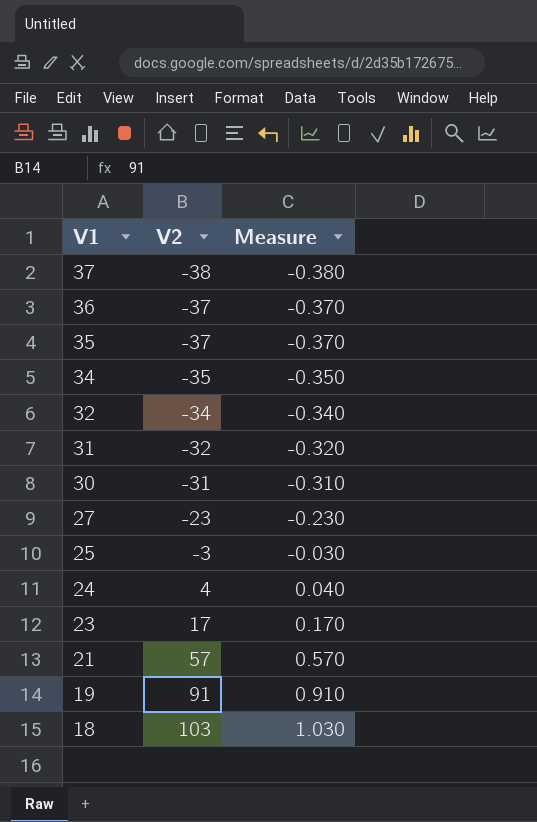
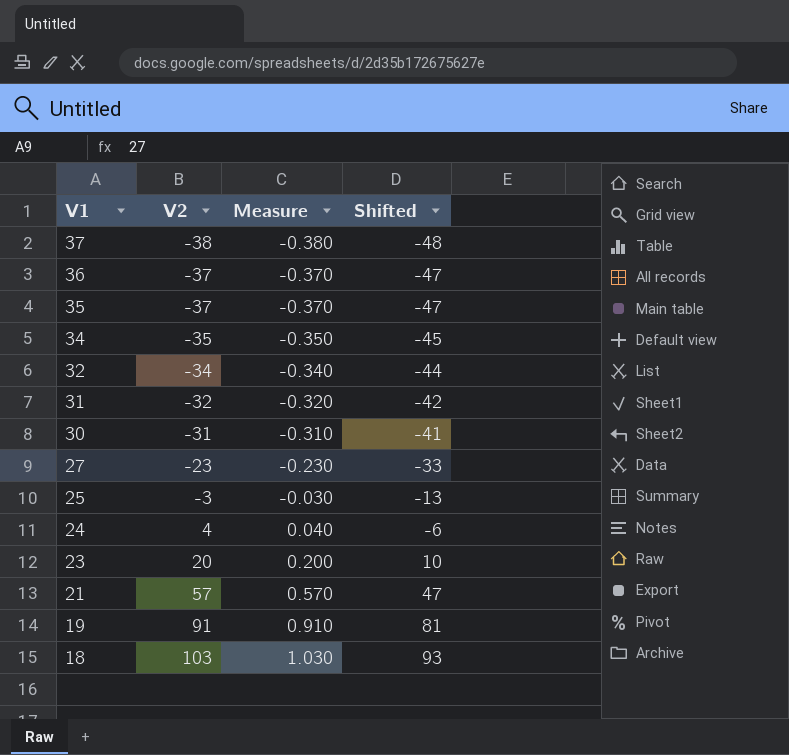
column Shifted | formula: none -> [V2] - 10
23 | V2: 17 -> 20
23 | Measure: 0.170 -> 0.200

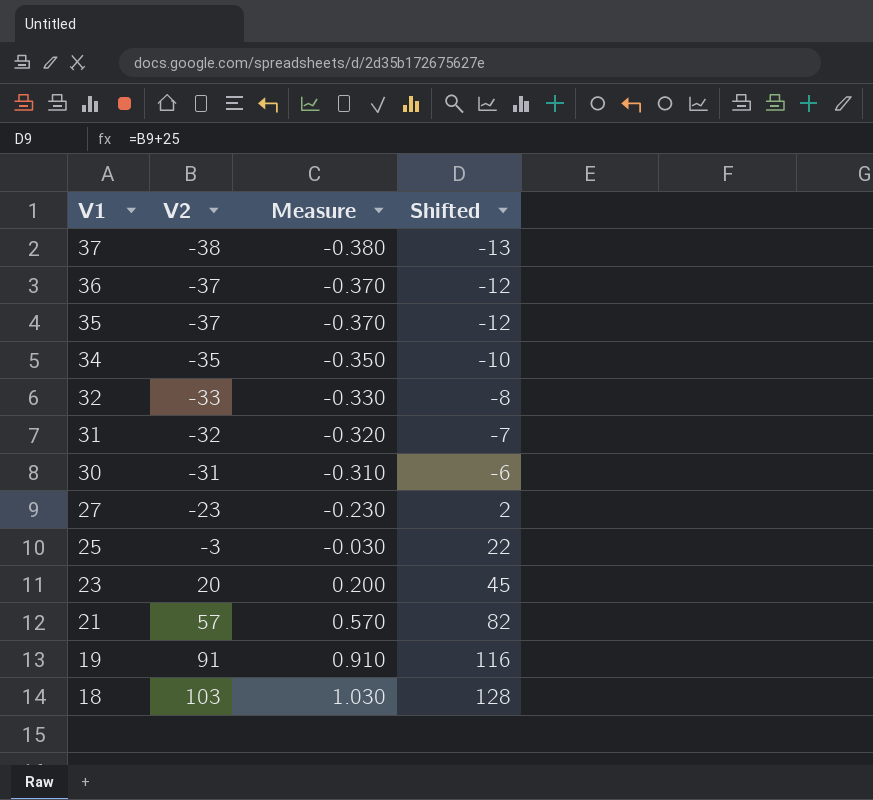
column Shifted | formula: [V2] - 10 -> [V2] + 25
row 24: 4 | 0.040 | -6 -> none
32 | V2: -34 -> -33
32 | Measure: -0.340 -> -0.330

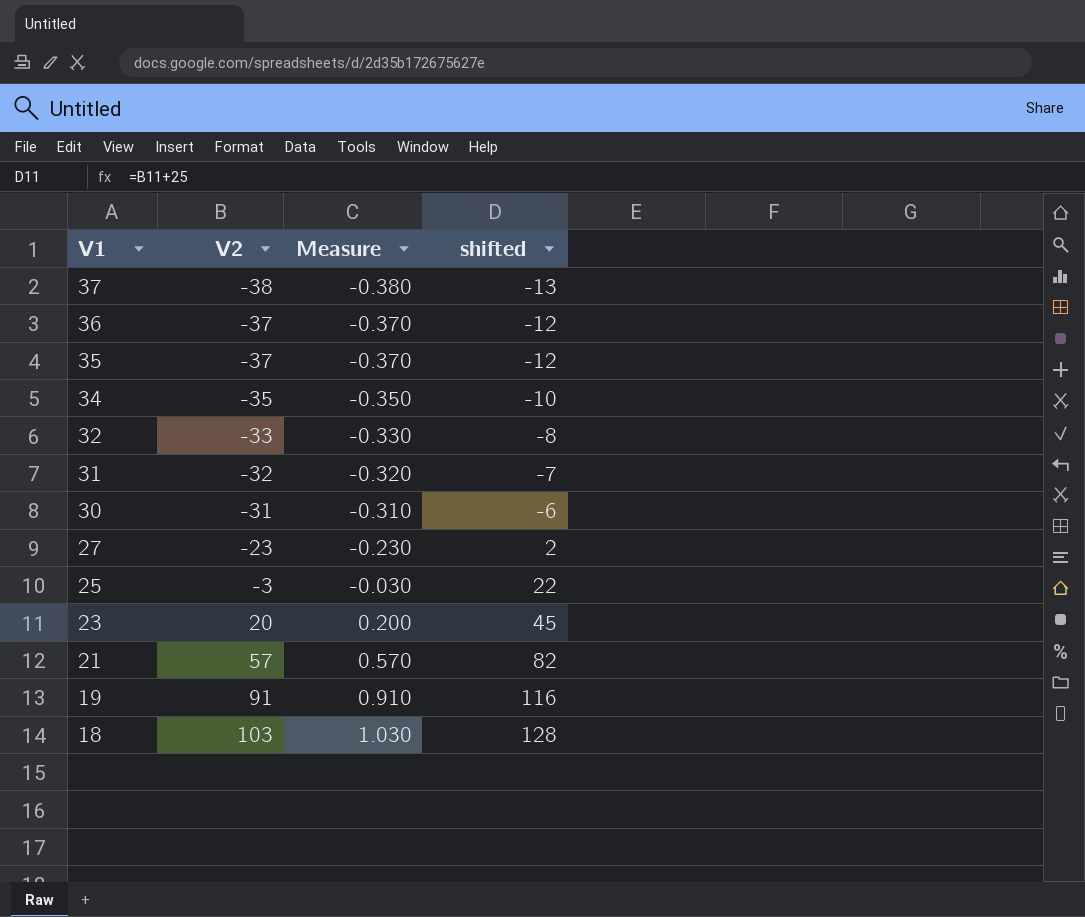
column name: Shifted -> shifted

